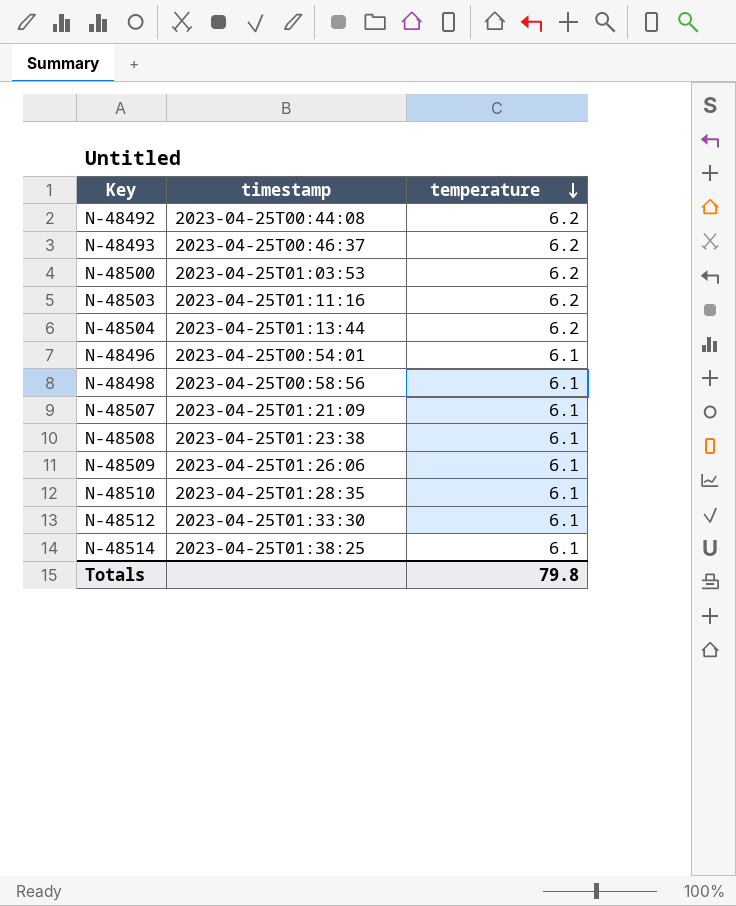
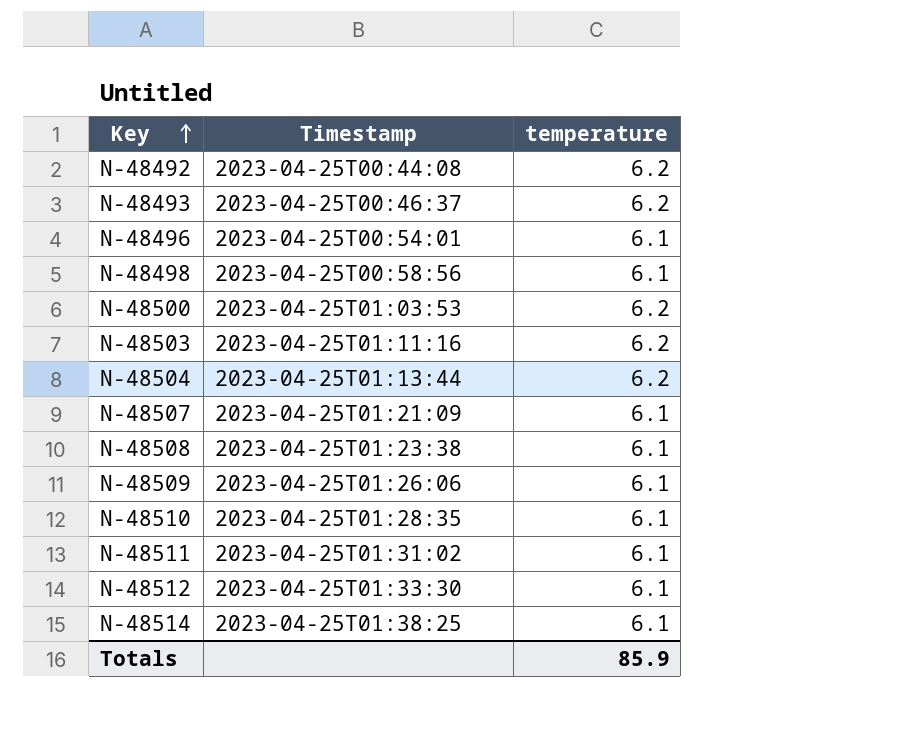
row order: temperature descending -> Key ascending
column name: timestamp -> Timestamp
row N-48511: none -> 2023-04-25T01:31:02 | 6.1
Totals | temperature: 79.8 -> 85.9

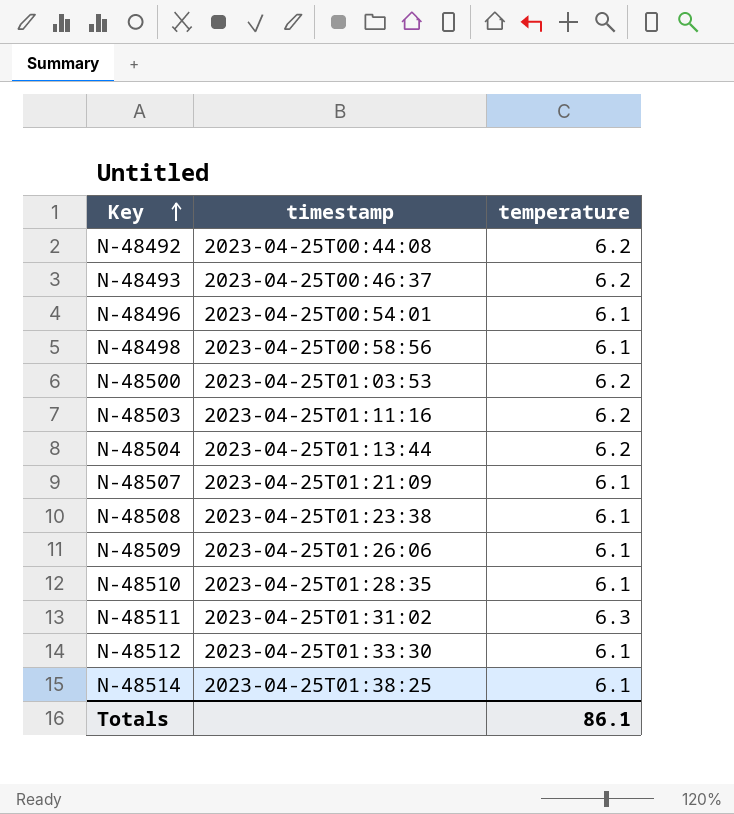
column name: Timestamp -> timestamp
N-48511 | temperature: 6.1 -> 6.3
Totals | temperature: 85.9 -> 86.1

